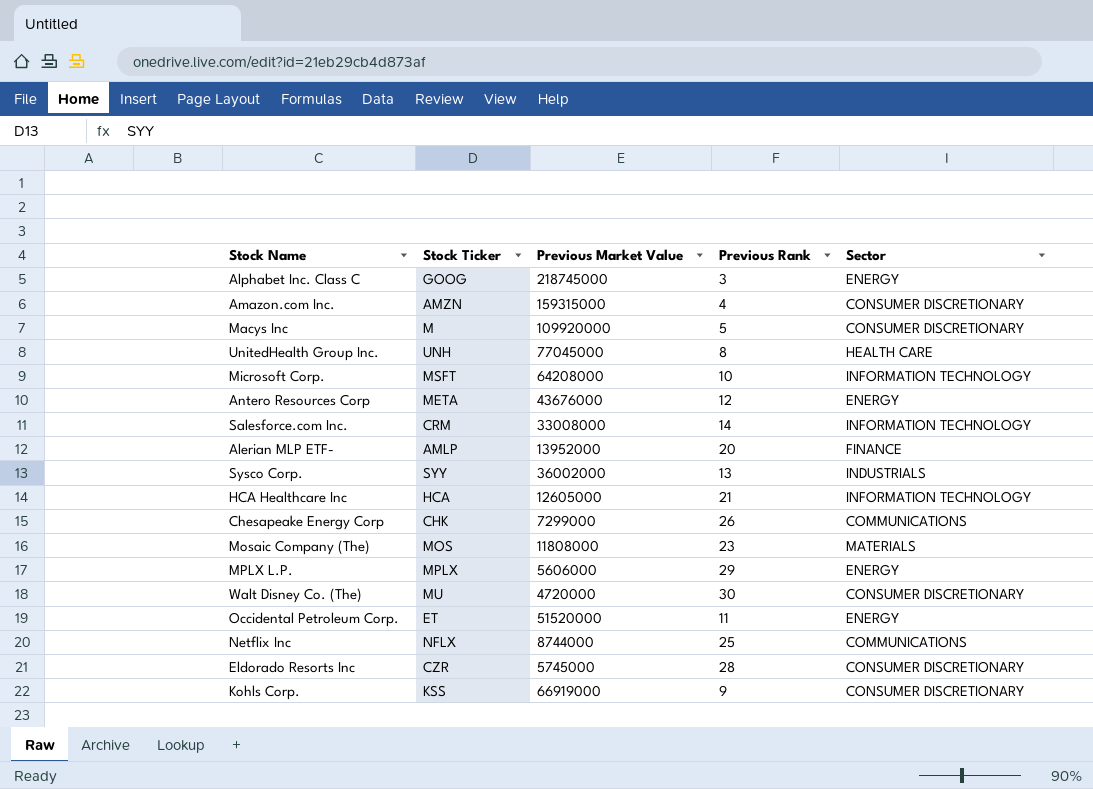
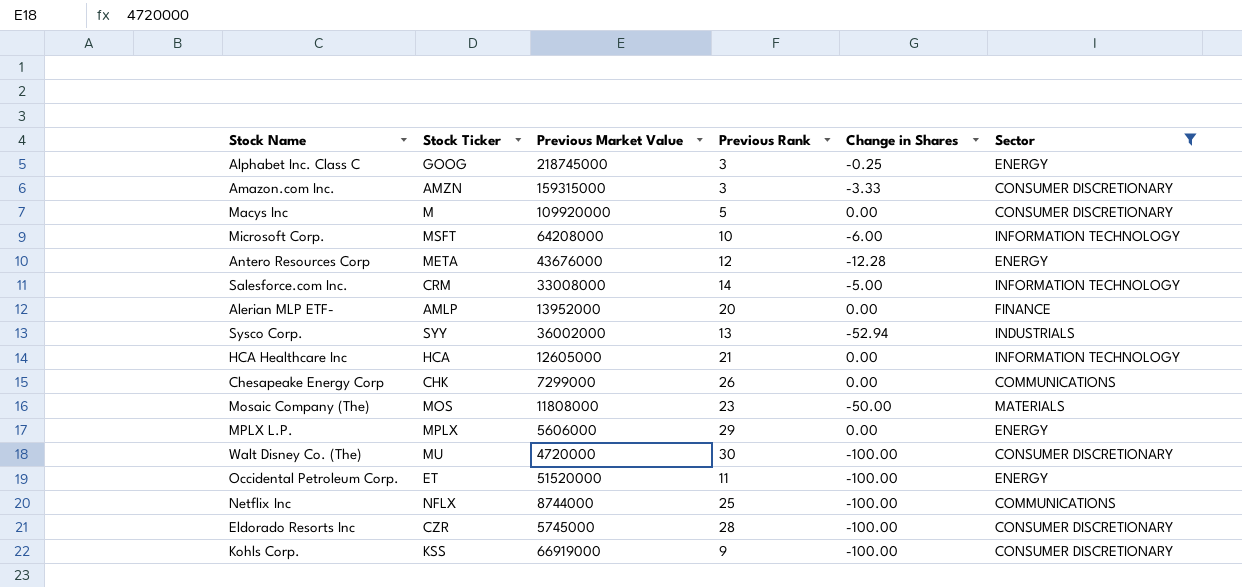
filter: none -> Sector != HEALTH CARE
column Change in Shares | position: none -> 5
Amazon.com Inc. | Previous Rank: 4 -> 3

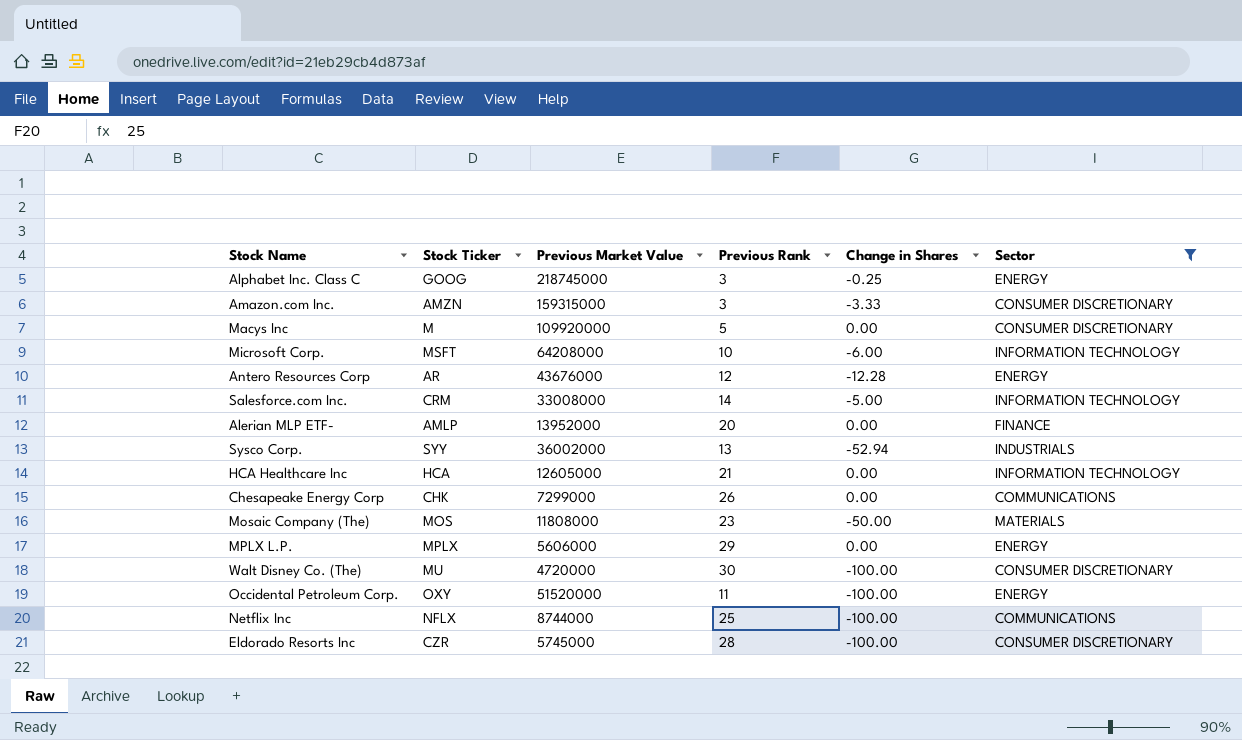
row Kohls Corp.: KSS | 66919000 | 9 | -100.00 | CONSUMER DISCRETIONARY -> none
Antero Resources Corp | Stock Ticker: META -> AR
Occidental Petroleum Corp. | Stock Ticker: ET -> OXY

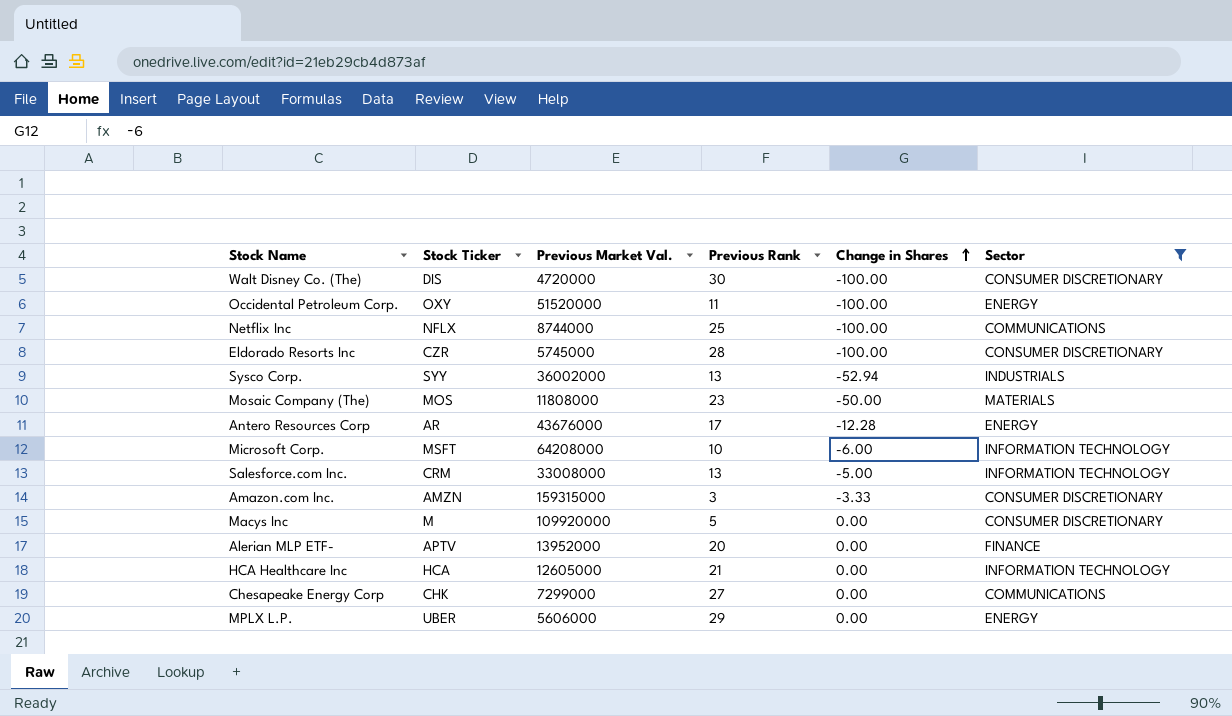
row order: none -> Change in Shares ascending
column name: Previous Market Value -> Previous Market Val.
row Alphabet Inc. Class C: GOOG | 218745000 | 3 | -0.25 | ENERGY -> none
Walt Disney Co. (The) | Stock Ticker: MU -> DIS
Antero Resources Corp | Previous Rank: 12 -> 17
Salesforce.com Inc. | Previous Rank: 14 -> 13
Alerian MLP ETF- | Stock Ticker: AMLP -> APTV
Chesapeake Energy Corp | Previous Rank: 26 -> 27
MPLX L.P. | Stock Ticker: MPLX -> UBER

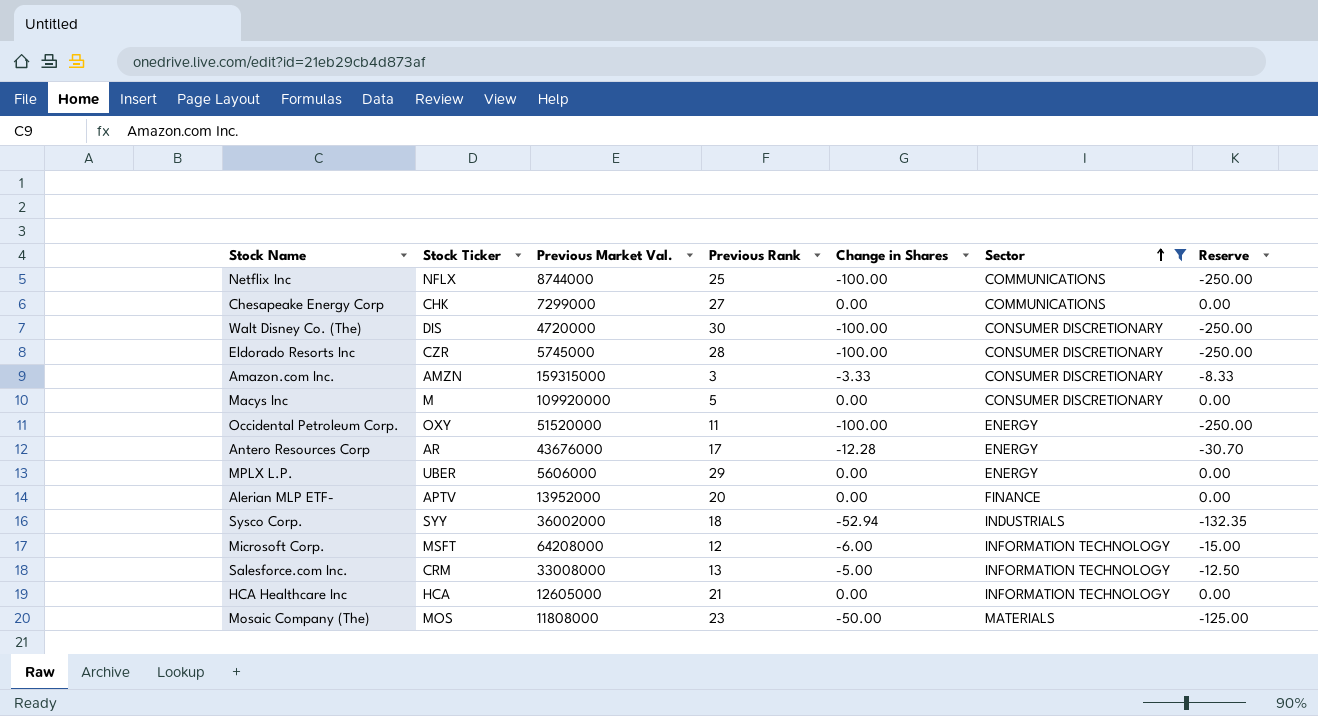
row order: Change in Shares ascending -> Sector ascending
column Reserve | formula: none -> [Change in Shares] * 2.5
Sysco Corp. | Previous Rank: 13 -> 18
Microsoft Corp. | Previous Rank: 10 -> 12

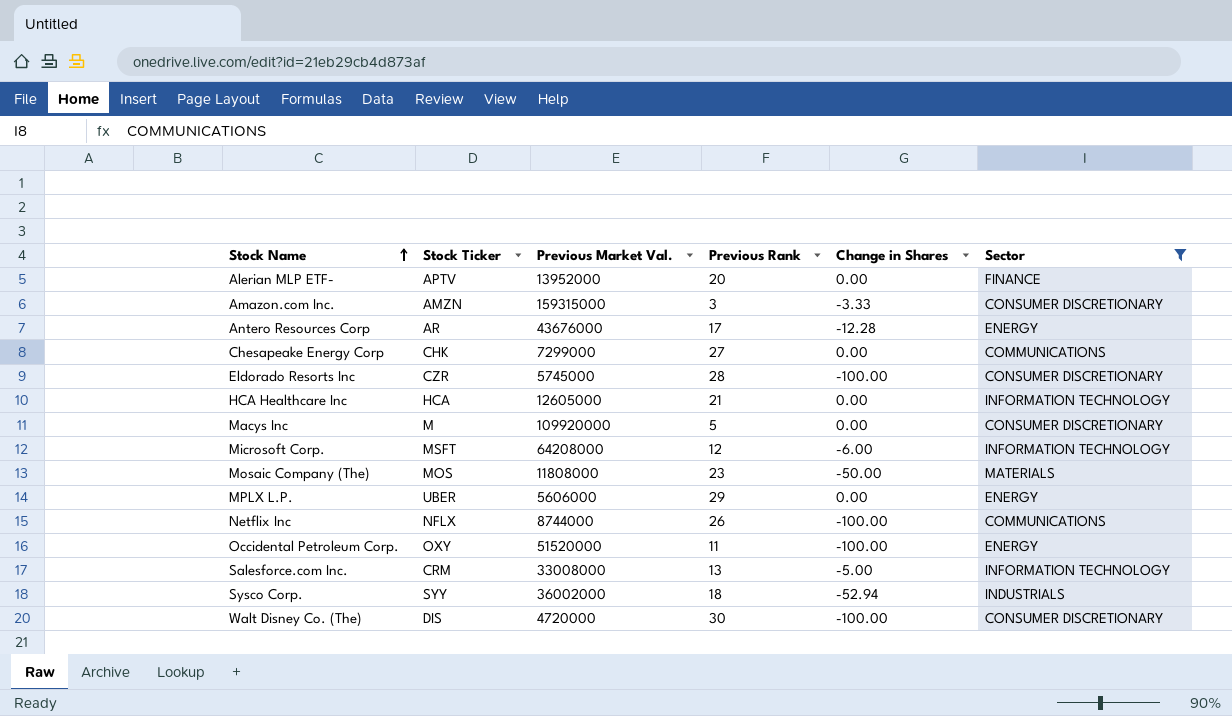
row order: Sector ascending -> Stock Name ascending
column Reserve | formula: [Change in Shares] * 2.5 -> none
Netflix Inc | Previous Rank: 25 -> 26

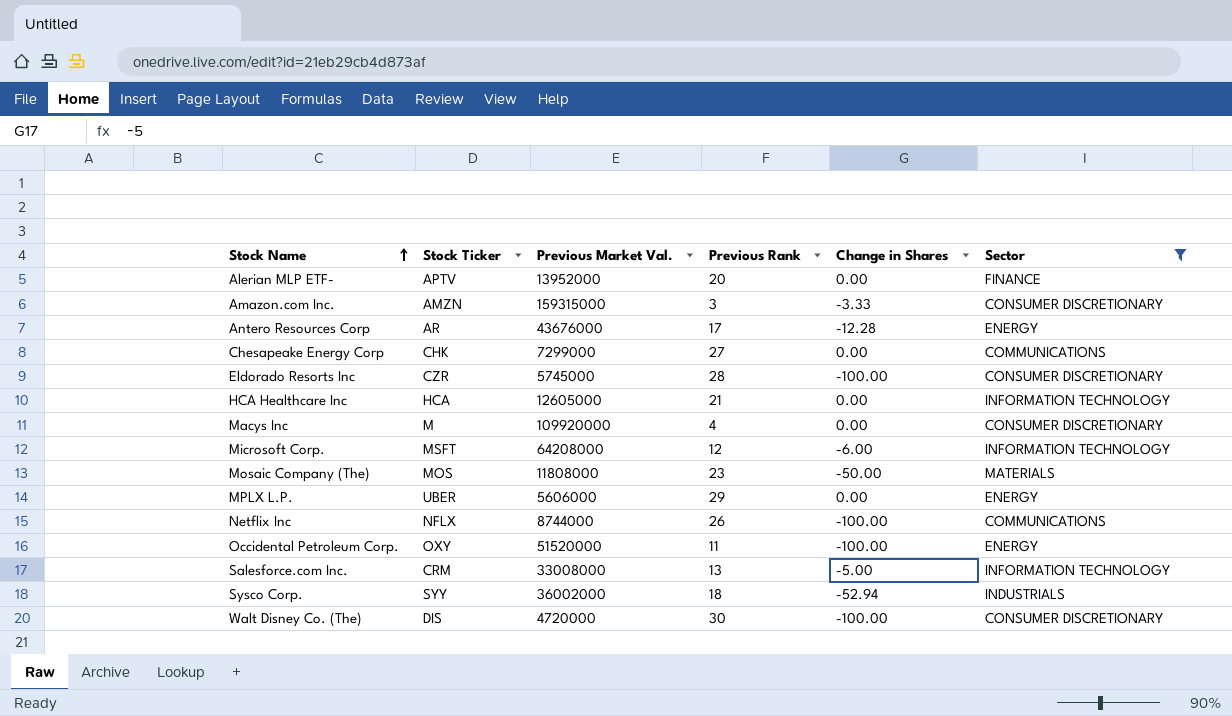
Macys Inc | Previous Rank: 5 -> 4

